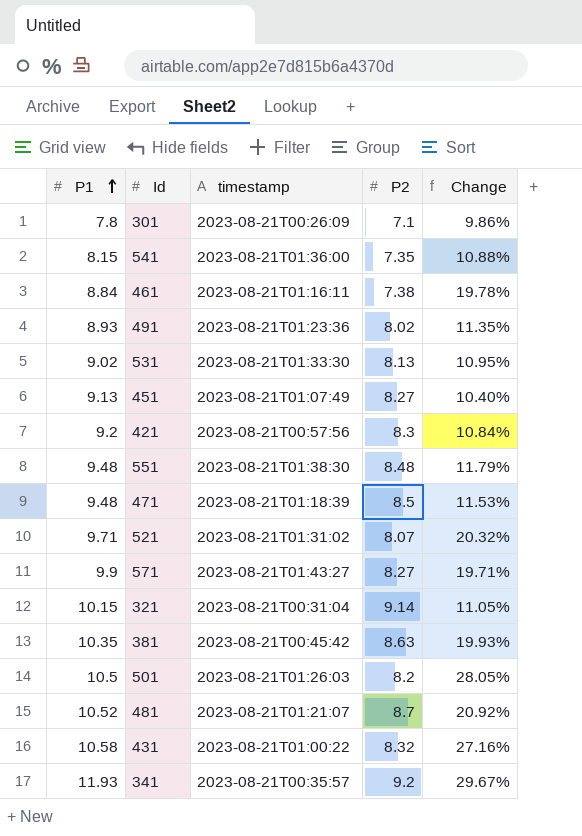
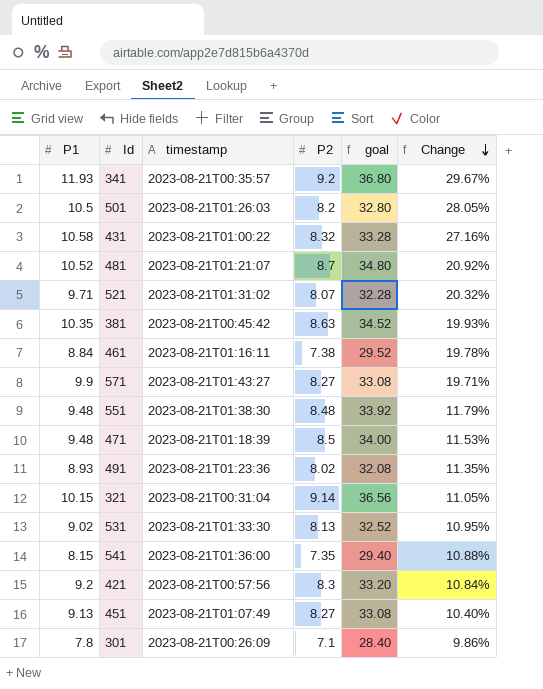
row order: P1 ascending -> Change descending
column goal | formula: none -> [P2] * 4

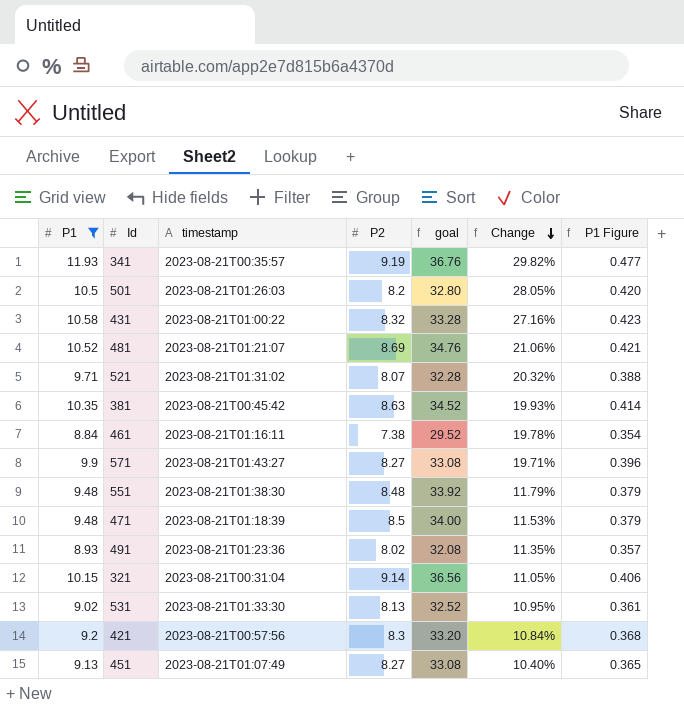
filter: none -> P1 >= 8.84
column P1 Figure | formula: none -> [P1] * 0.04
341 | P2: 9.2 -> 9.19
341 | goal: 36.80 -> 36.76
341 | Change: 29.67% -> 29.82%
481 | P2: 8.7 -> 8.69
481 | goal: 34.80 -> 34.76
481 | Change: 20.92% -> 21.06%

